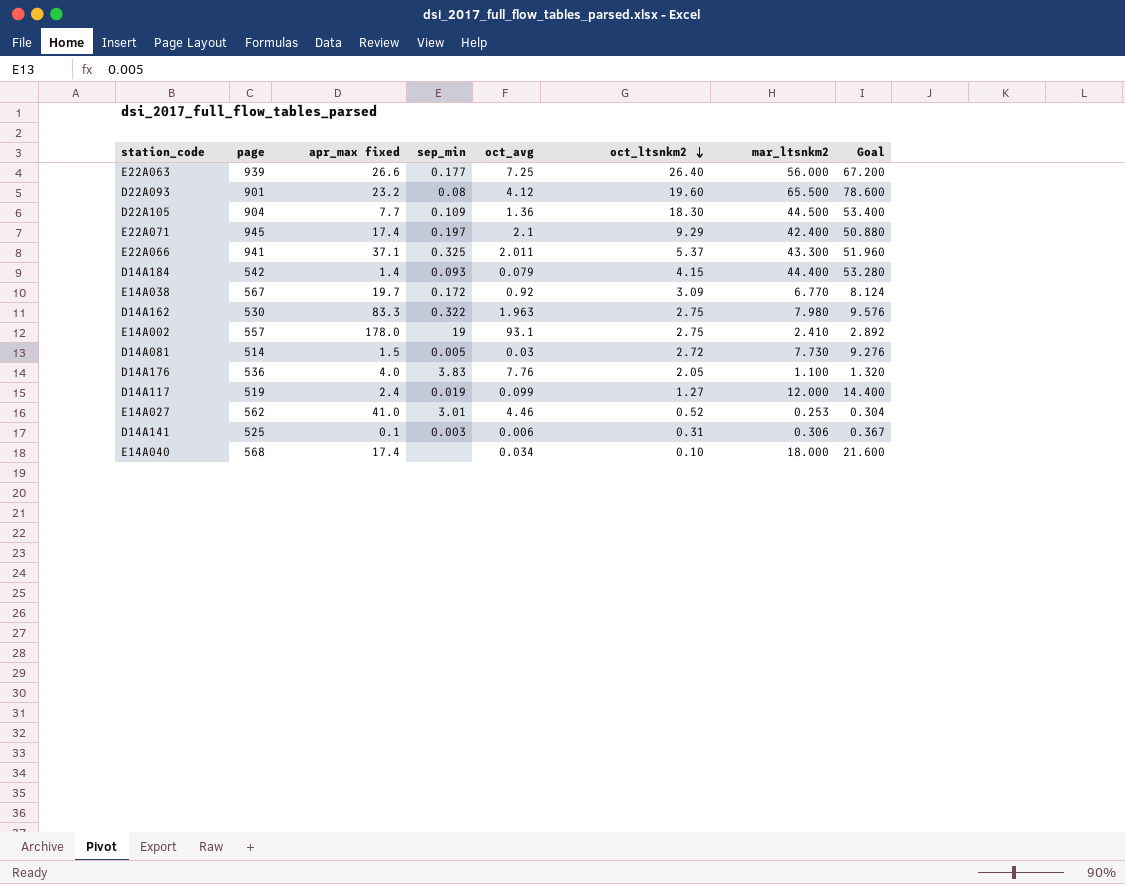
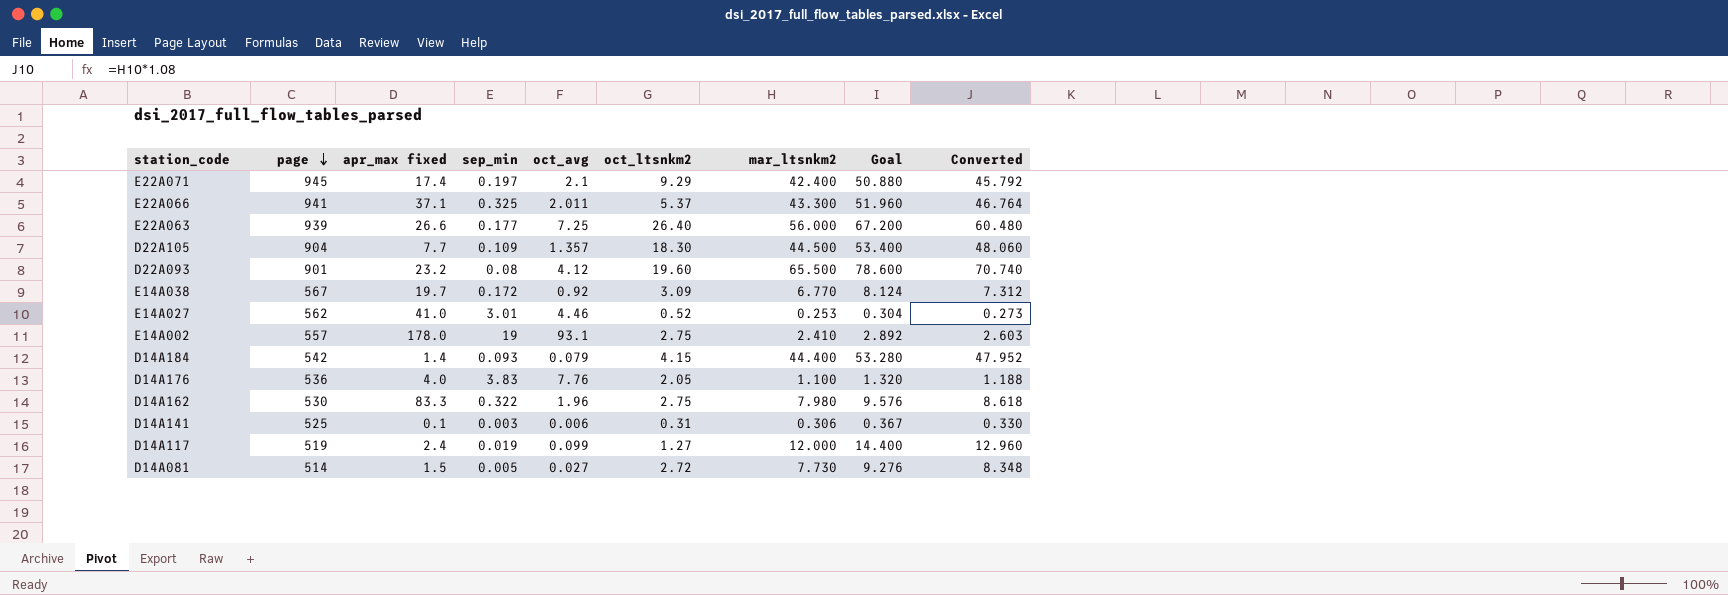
row order: oct_ltsnkm2 descending -> page descending
column Converted | formula: none -> [mar_ltsnkm2] * 1.08
row E14A040: 568 | 17.4 | none | 0.034 | 0.10 | 18.000 | 21.600 -> none
D22A105 | oct_avg: 1.36 -> 1.357
D14A162 | oct_avg: 1.963 -> 1.96
D14A081 | oct_avg: 0.03 -> 0.027

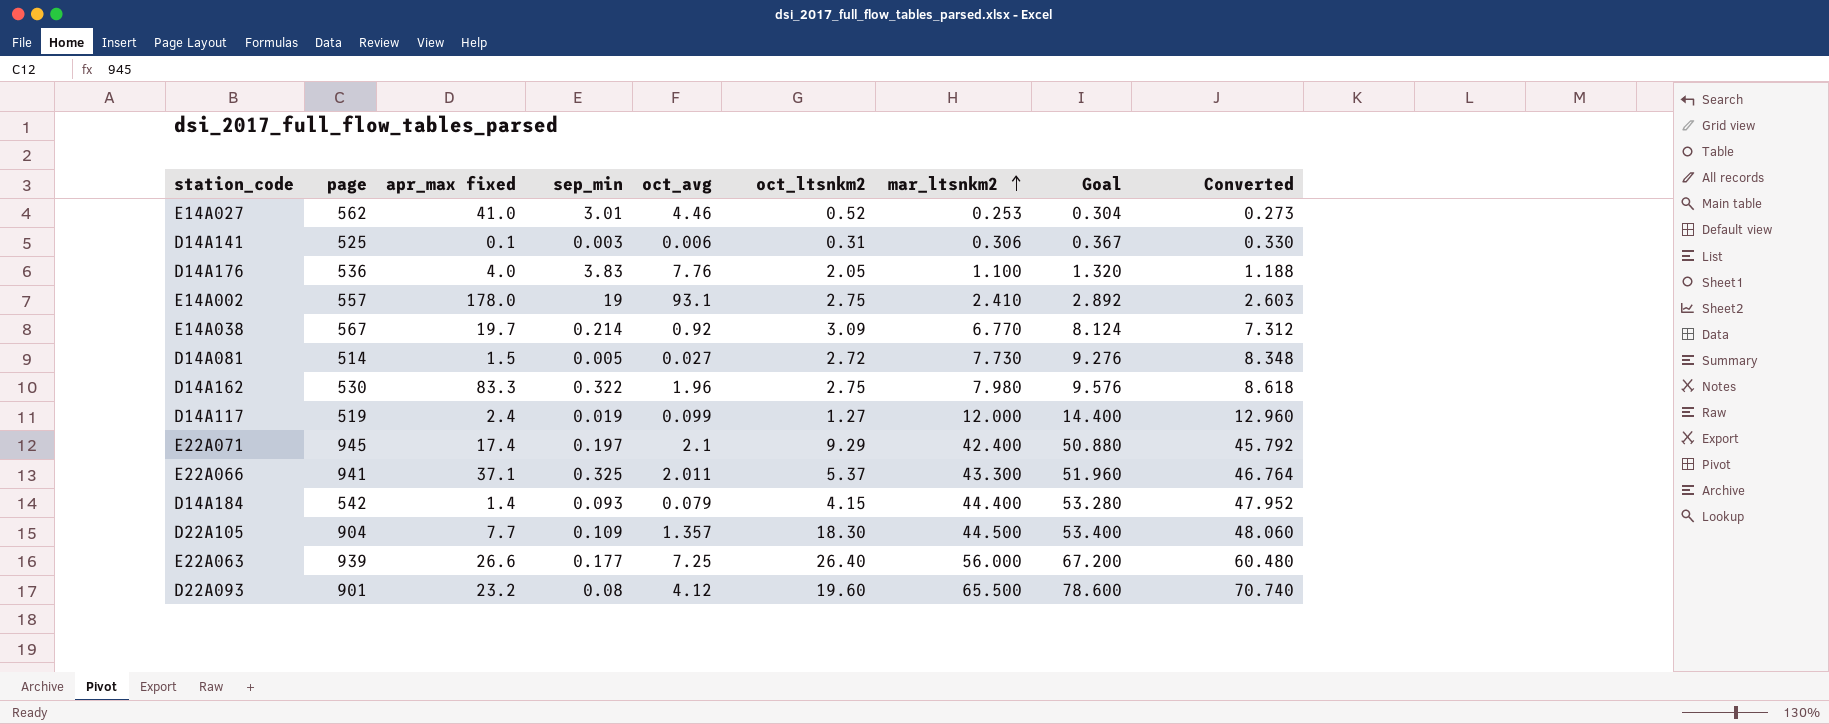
row order: page descending -> mar_ltsnkm2 ascending
E14A038 | sep_min: 0.172 -> 0.214

